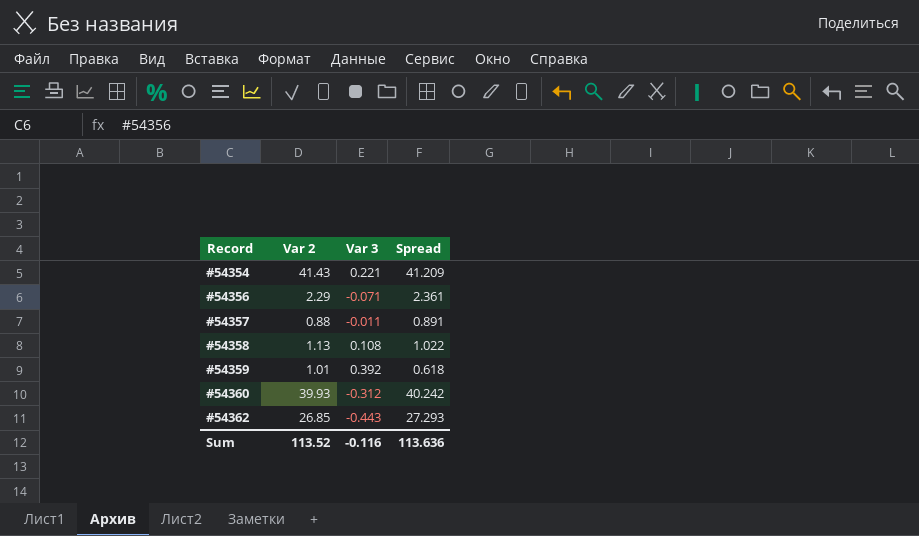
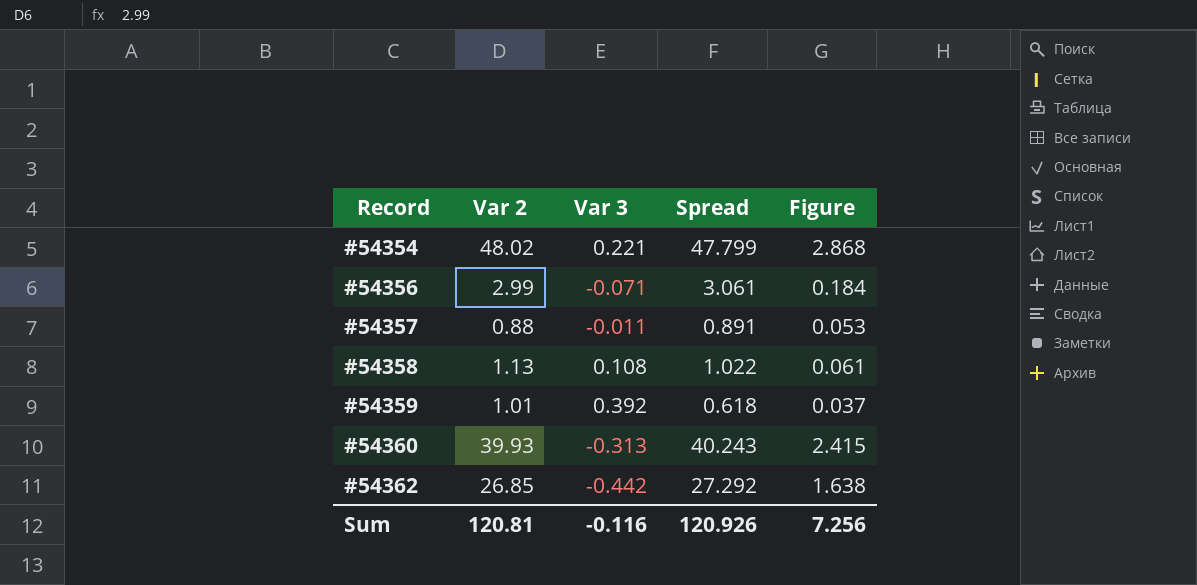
column Figure | formula: none -> [Spread] * 0.06
#54354 | Var 2: 41.43 -> 48.02
#54354 | Spread: 41.209 -> 47.799
#54356 | Var 2: 2.29 -> 2.99
#54356 | Spread: 2.361 -> 3.061
#54360 | Var 3: -0.312 -> -0.313
#54360 | Spread: 40.242 -> 40.243
#54362 | Var 3: -0.443 -> -0.442
#54362 | Spread: 27.293 -> 27.292
Sum | Var 2: 113.52 -> 120.81
Sum | Spread: 113.636 -> 120.926

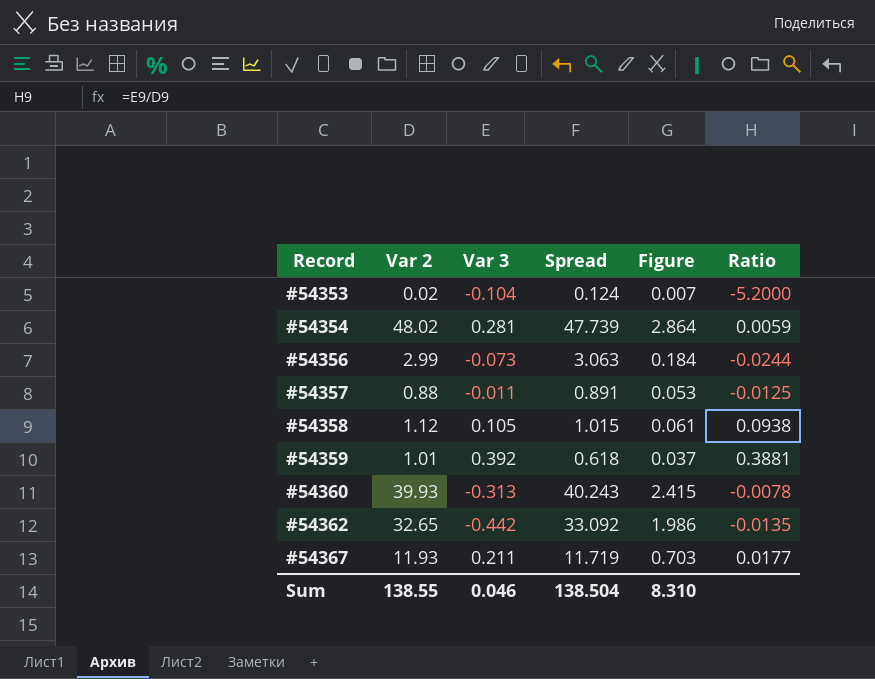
column Ratio | formula: none -> [Var 3] / [Var 2]
row #54353: none -> 0.02 | -0.104 | 0.124 | 0.007 | -5.2000
#54354 | Var 3: 0.221 -> 0.281
#54354 | Spread: 47.799 -> 47.739
#54354 | Figure: 2.868 -> 2.864
#54356 | Var 3: -0.071 -> -0.073
#54356 | Spread: 3.061 -> 3.063
#54358 | Var 2: 1.13 -> 1.12
#54358 | Var 3: 0.108 -> 0.105
#54358 | Spread: 1.022 -> 1.015
#54362 | Var 2: 26.85 -> 32.65
#54362 | Spread: 27.292 -> 33.092
#54362 | Figure: 1.638 -> 1.986
row #54367: none -> 11.93 | 0.211 | 11.719 | 0.703 | 0.0177
Sum | Var 2: 120.81 -> 138.55
Sum | Var 3: -0.116 -> 0.046
Sum | Spread: 120.926 -> 138.504
Sum | Figure: 7.256 -> 8.310

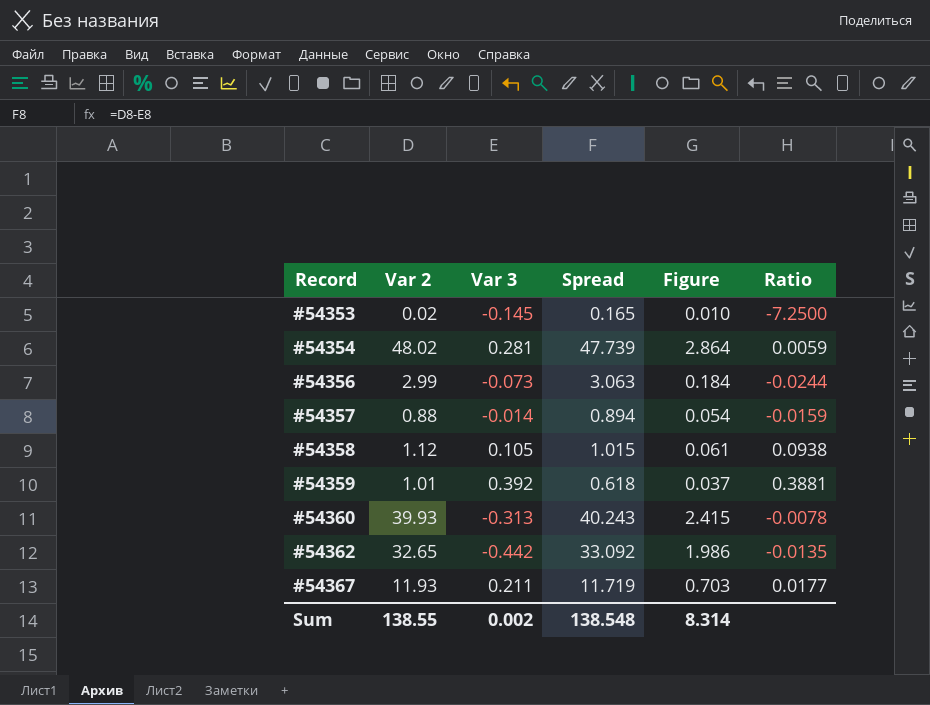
#54353 | Var 3: -0.104 -> -0.145
#54353 | Spread: 0.124 -> 0.165
#54353 | Figure: 0.007 -> 0.010
#54353 | Ratio: -5.2000 -> -7.2500
#54357 | Var 3: -0.011 -> -0.014
#54357 | Spread: 0.891 -> 0.894
#54357 | Figure: 0.053 -> 0.054
#54357 | Ratio: -0.0125 -> -0.0159
Sum | Var 3: 0.046 -> 0.002
Sum | Spread: 138.504 -> 138.548
Sum | Figure: 8.310 -> 8.314

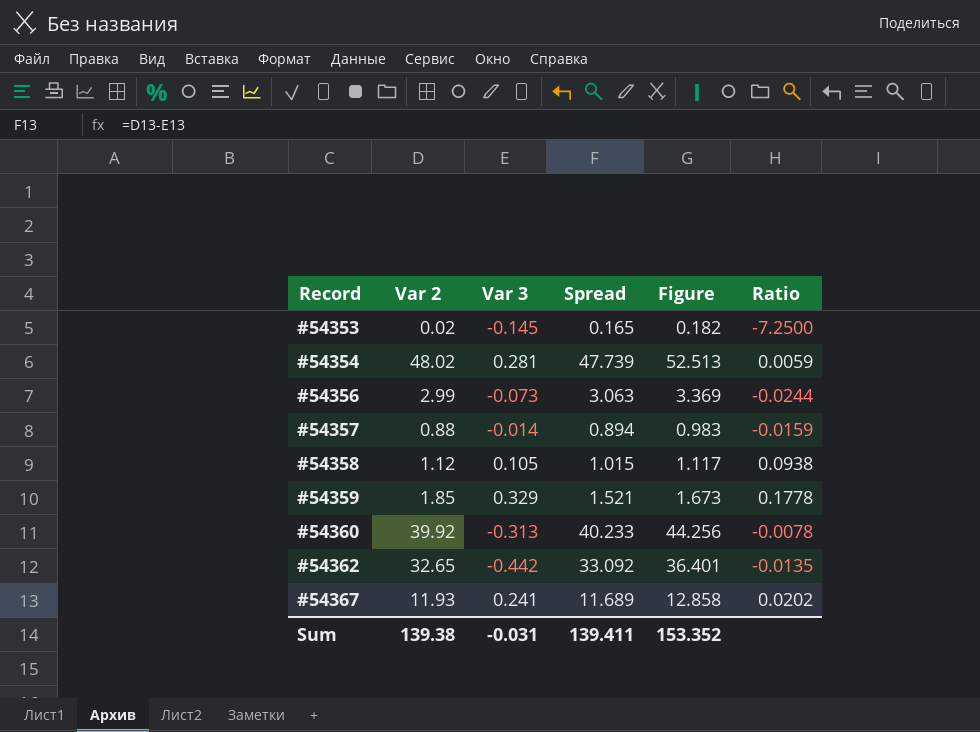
column Figure | formula: [Spread] * 0.06 -> [Spread] * 1.1
#54359 | Var 2: 1.01 -> 1.85
#54359 | Var 3: 0.392 -> 0.329
#54359 | Spread: 0.618 -> 1.521
#54359 | Ratio: 0.3881 -> 0.1778
#54360 | Var 2: 39.93 -> 39.92
#54360 | Spread: 40.243 -> 40.233
#54367 | Var 3: 0.211 -> 0.241
#54367 | Spread: 11.719 -> 11.689
#54367 | Ratio: 0.0177 -> 0.0202
Sum | Var 2: 138.55 -> 139.38
Sum | Var 3: 0.002 -> -0.031
Sum | Spread: 138.548 -> 139.411
Sum | Figure: 8.314 -> 153.352

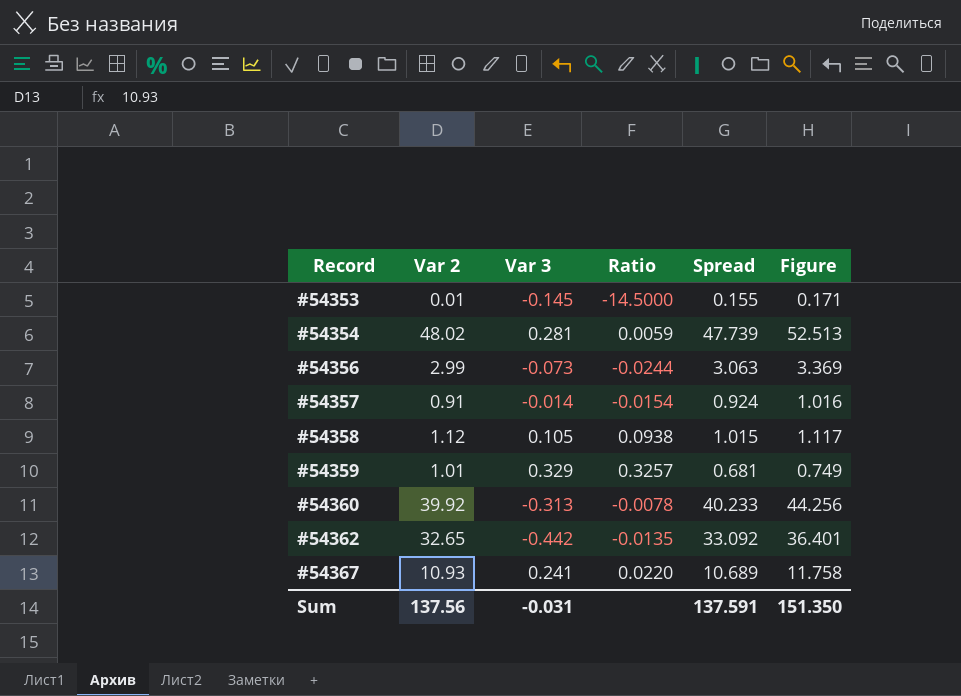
column Ratio | position: 6 -> 4
#54353 | Var 2: 0.02 -> 0.01
#54353 | Ratio: -7.2500 -> -14.5000
#54353 | Spread: 0.165 -> 0.155
#54353 | Figure: 0.182 -> 0.171
#54357 | Var 2: 0.88 -> 0.91
#54357 | Ratio: -0.0159 -> -0.0154
#54357 | Spread: 0.894 -> 0.924
#54357 | Figure: 0.983 -> 1.016
#54359 | Var 2: 1.85 -> 1.01
#54359 | Ratio: 0.1778 -> 0.3257
#54359 | Spread: 1.521 -> 0.681
#54359 | Figure: 1.673 -> 0.749
#54367 | Var 2: 11.93 -> 10.93
#54367 | Ratio: 0.0202 -> 0.0220
#54367 | Spread: 11.689 -> 10.689
#54367 | Figure: 12.858 -> 11.758
Sum | Var 2: 139.38 -> 137.56
Sum | Spread: 139.411 -> 137.591
Sum | Figure: 153.352 -> 151.350

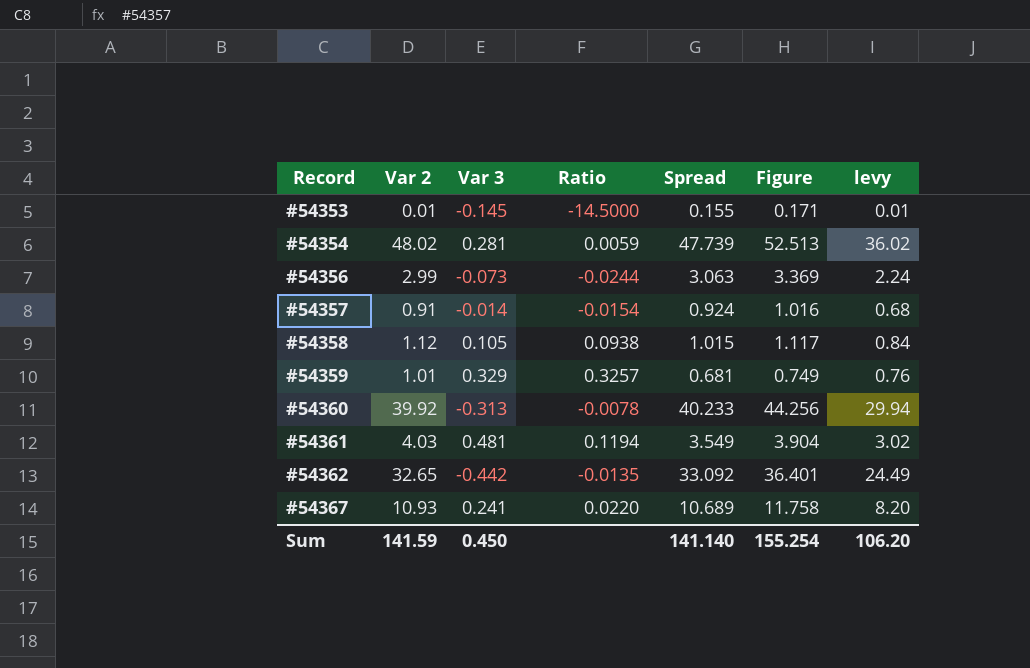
column levy | formula: none -> [Var 2] * 0.75
row #54361: none -> 4.03 | 0.481 | 0.1194 | 3.549 | 3.904 | 3.02
Sum | Var 2: 137.56 -> 141.59
Sum | Var 3: -0.031 -> 0.450
Sum | Spread: 137.591 -> 141.140
Sum | Figure: 151.350 -> 155.254

